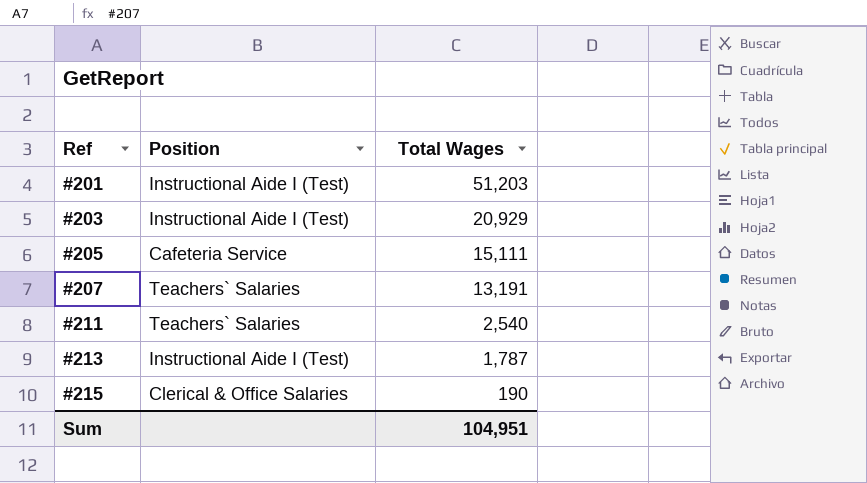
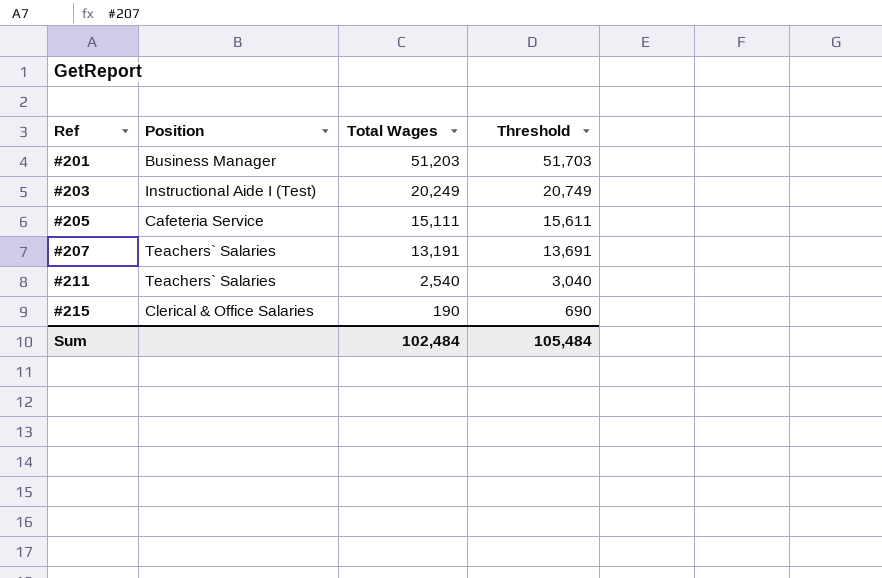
column Threshold | formula: none -> [Total Wages] + 500
row #213: Instructional Aide I (Test) | 1,787 -> none
#201 | Position: Instructional Aide I (Test) -> Business Manager
#203 | Total Wages: 20,929 -> 20,249
Sum | Total Wages: 104,951 -> 102,484

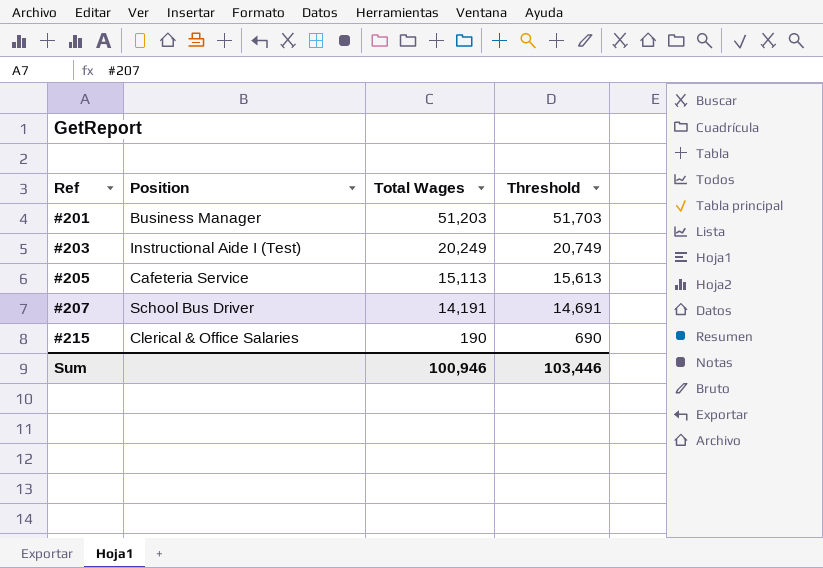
row #211: Teachers` Salaries | 2,540 | 3,040 -> none
#205 | Total Wages: 15,111 -> 15,113
#205 | Threshold: 15,611 -> 15,613
#207 | Position: Teachers` Salaries -> School Bus Driver
#207 | Total Wages: 13,191 -> 14,191
#207 | Threshold: 13,691 -> 14,691
Sum | Total Wages: 102,484 -> 100,946
Sum | Threshold: 105,484 -> 103,446

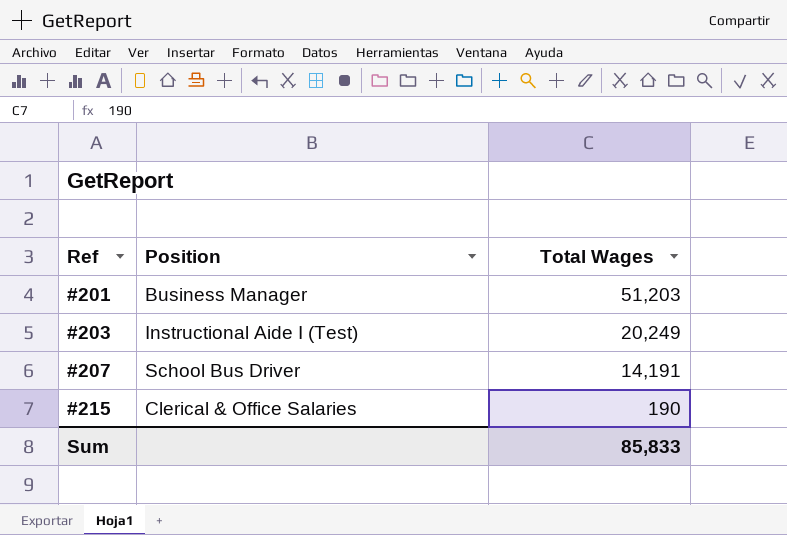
column Threshold | formula: [Total Wages] + 500 -> none
row #205: Cafeteria Service | 15,113 | 15,613 -> none
Sum | Total Wages: 100,946 -> 85,833

